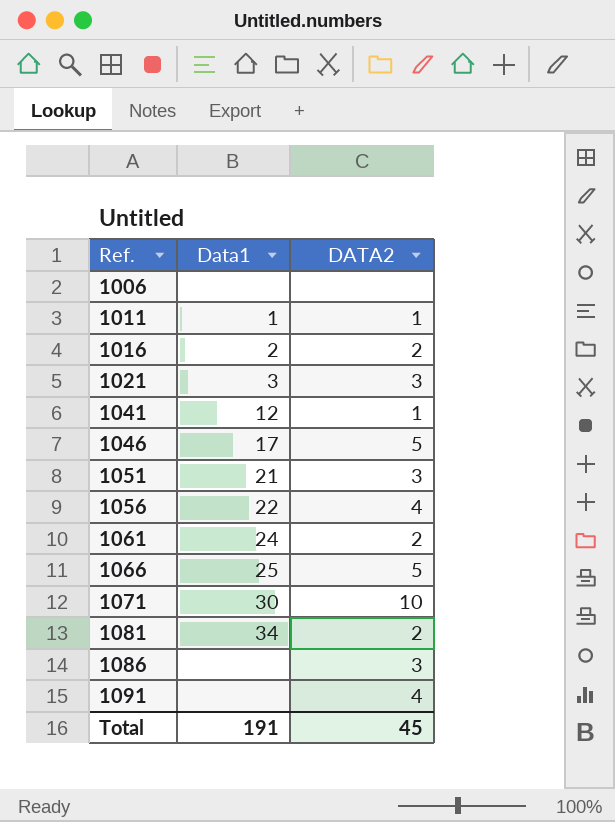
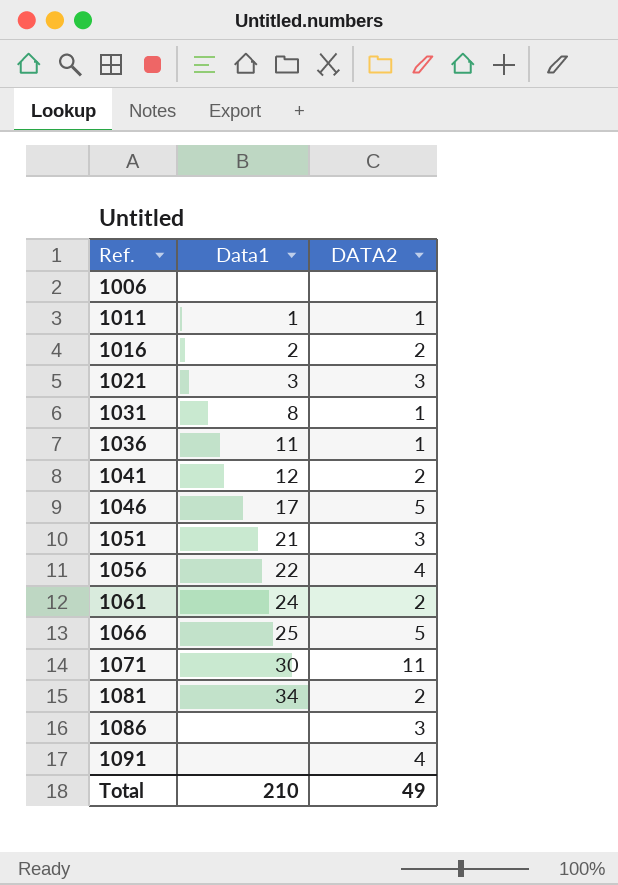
row 1031: none -> 8 | 1
row 1036: none -> 11 | 1
1041 | DATA2: 1 -> 2
1071 | DATA2: 10 -> 11
Total | Data1: 191 -> 210
Total | DATA2: 45 -> 49

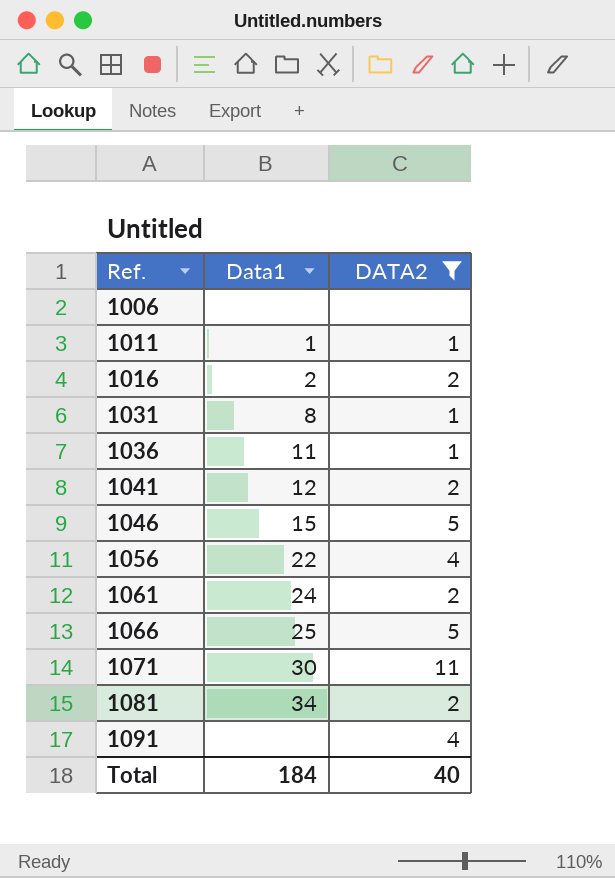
filter: none -> DATA2 != 3
1046 | Data1: 17 -> 15
Total | Data1: 210 -> 184
Total | DATA2: 49 -> 40

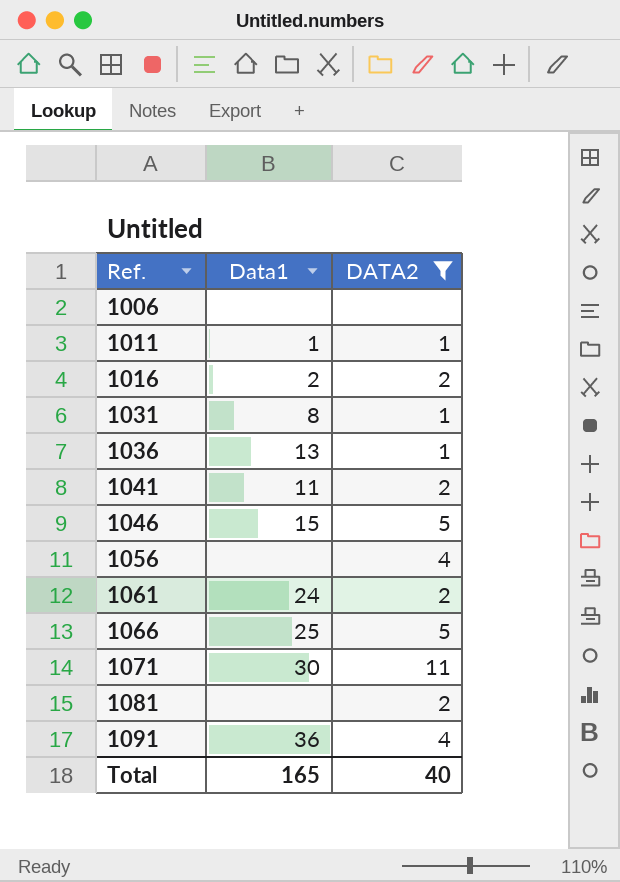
1036 | Data1: 11 -> 13
1041 | Data1: 12 -> 11
1056 | Data1: 22 -> none
1081 | Data1: 34 -> none
1091 | Data1: none -> 36
Total | Data1: 184 -> 165

